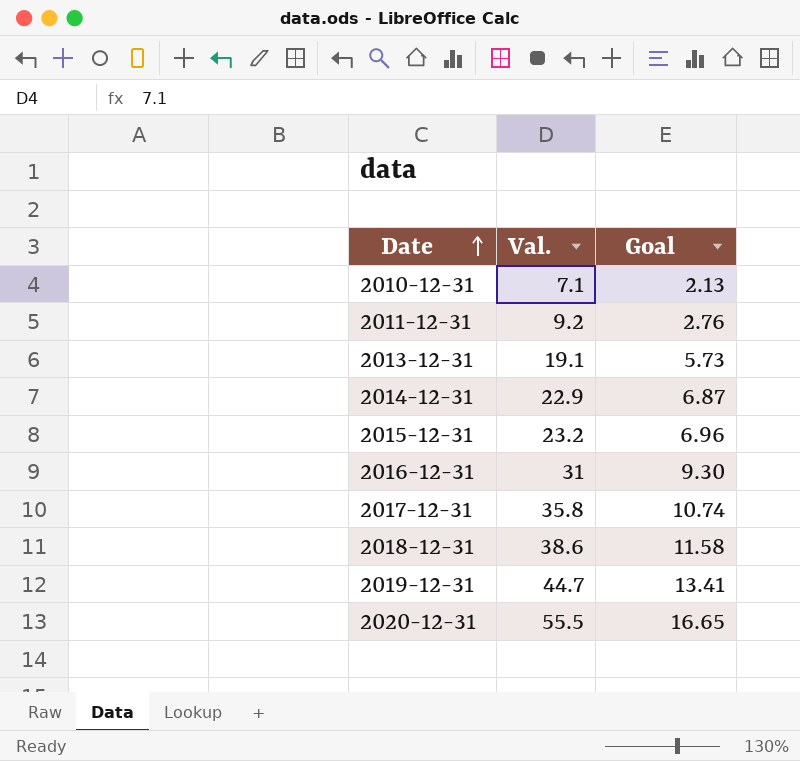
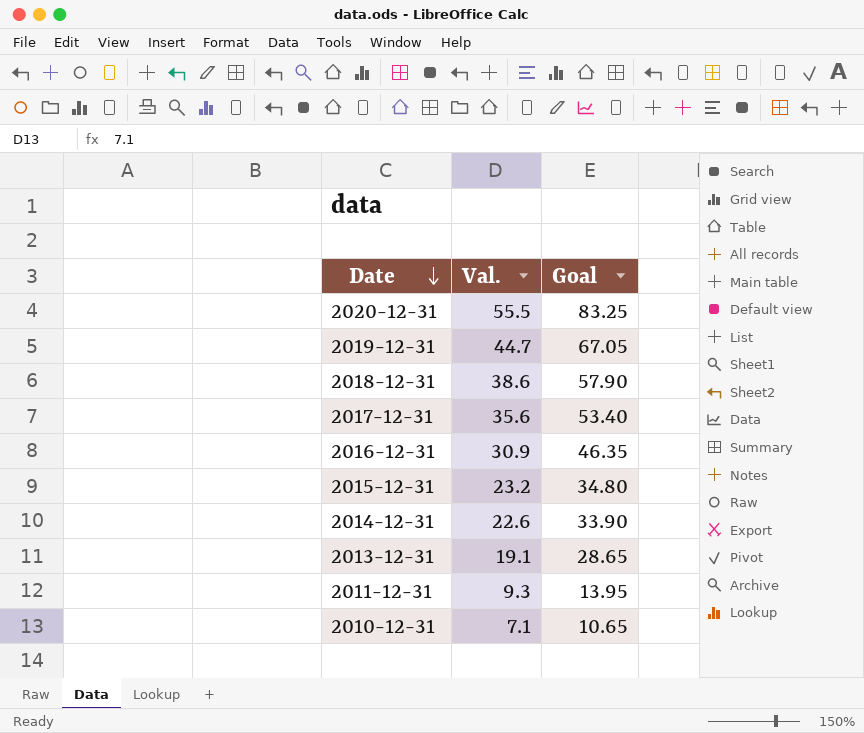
row order: Date ascending -> Date descending
column Goal | formula: [Val.] * 0.3 -> [Val.] * 1.5
2017-12-31 | Val.: 35.8 -> 35.6
2016-12-31 | Val.: 31 -> 30.9
2014-12-31 | Val.: 22.9 -> 22.6
2011-12-31 | Val.: 9.2 -> 9.3

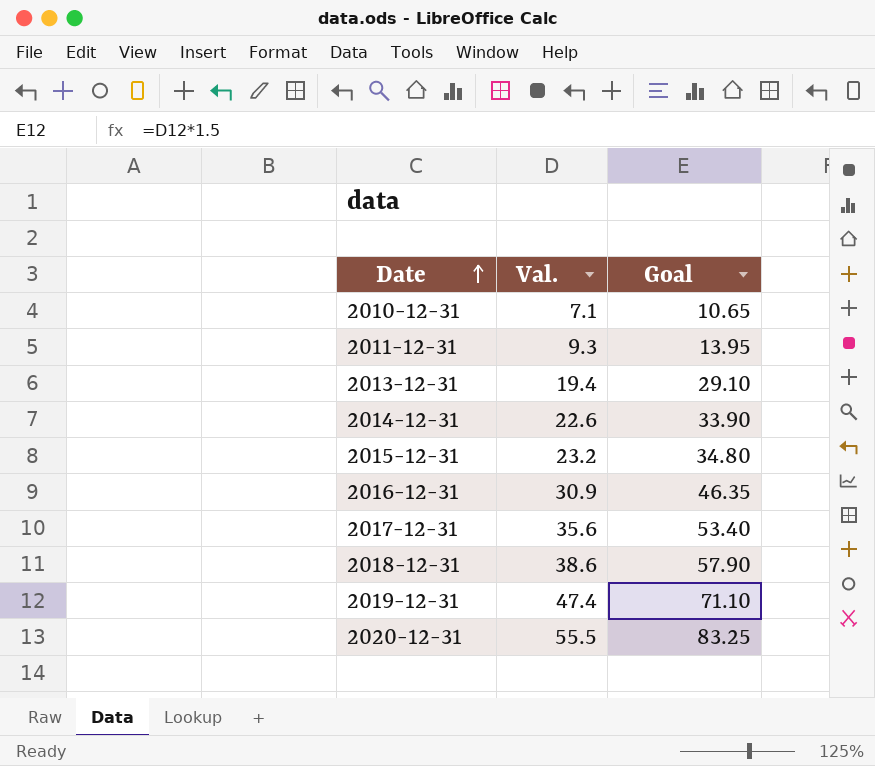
row order: Date descending -> Date ascending
2013-12-31 | Val.: 19.1 -> 19.4
2013-12-31 | Goal: 28.65 -> 29.10
2019-12-31 | Val.: 44.7 -> 47.4
2019-12-31 | Goal: 67.05 -> 71.10

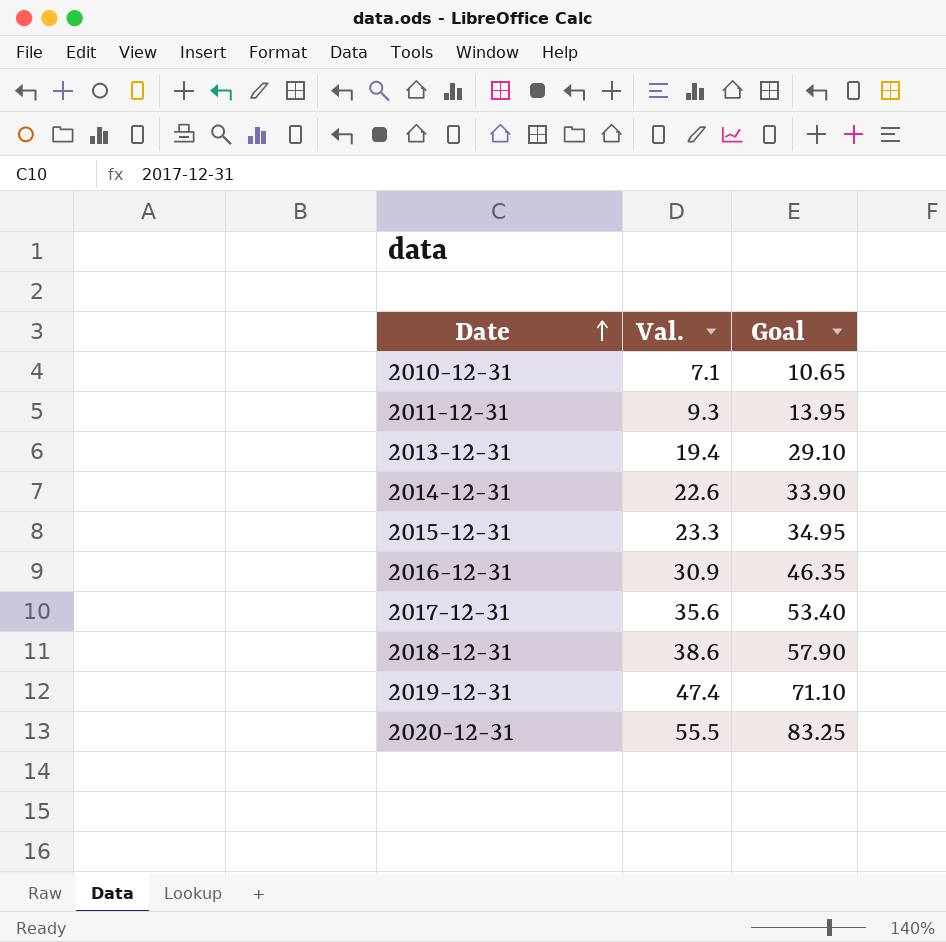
2015-12-31 | Val.: 23.2 -> 23.3
2015-12-31 | Goal: 34.80 -> 34.95

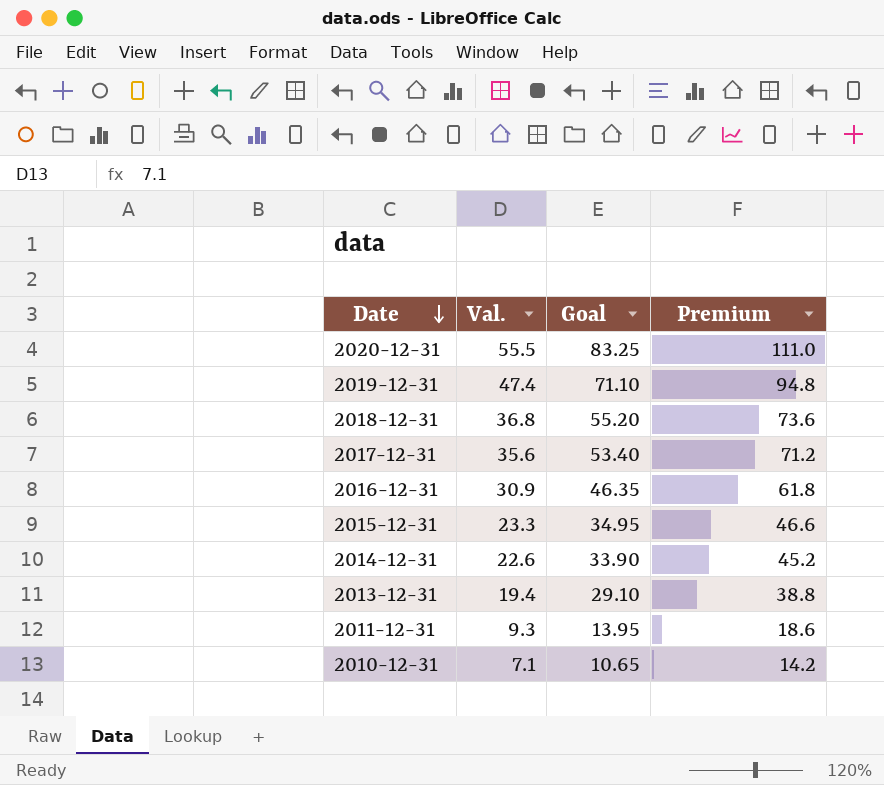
row order: Date ascending -> Date descending
column Premium | formula: none -> [Val.] * 2
2018-12-31 | Val.: 38.6 -> 36.8
2018-12-31 | Goal: 57.90 -> 55.20

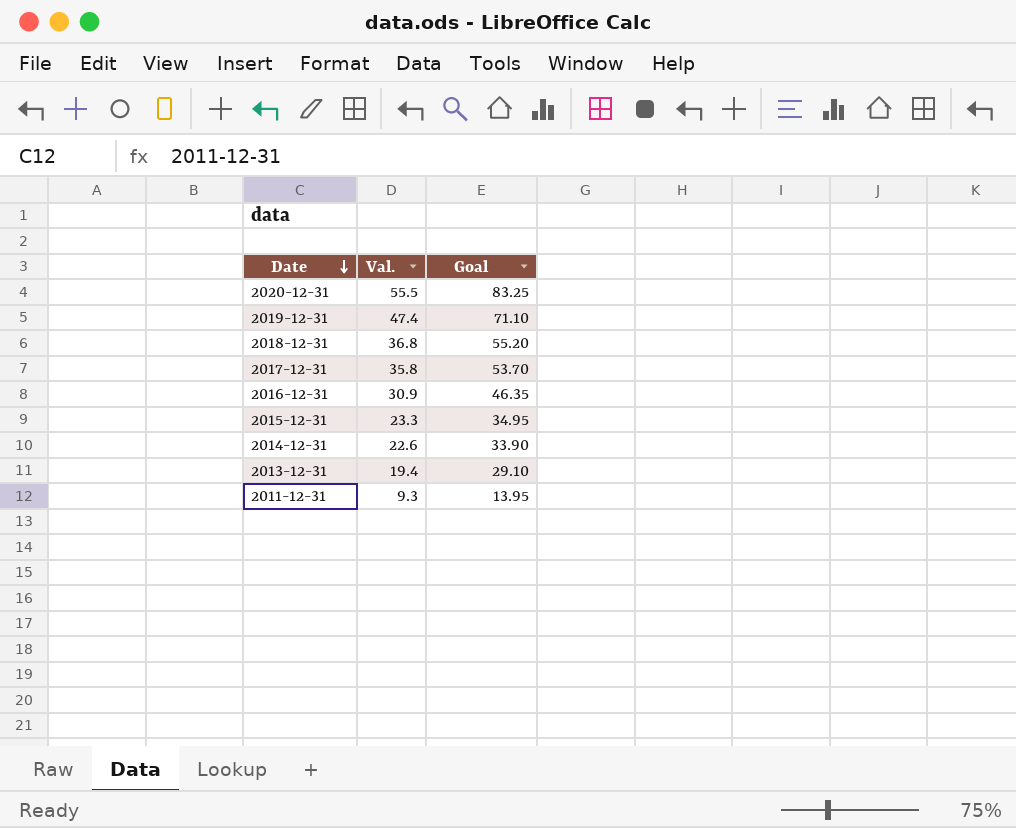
column Premium | formula: [Val.] * 2 -> none
row 2010-12-31: 7.1 | 10.65 | 14.2 -> none
2017-12-31 | Val.: 35.6 -> 35.8
2017-12-31 | Goal: 53.40 -> 53.70

